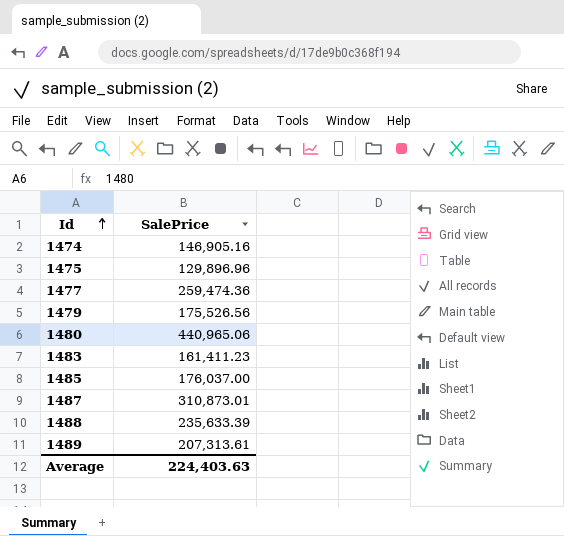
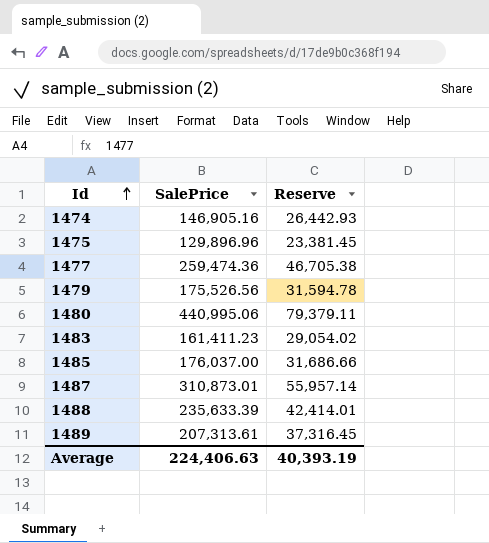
column Reserve | formula: none -> [SalePrice] * 0.18
1480 | SalePrice: 440,965.06 -> 440,995.06
Average | SalePrice: 224,403.63 -> 224,406.63

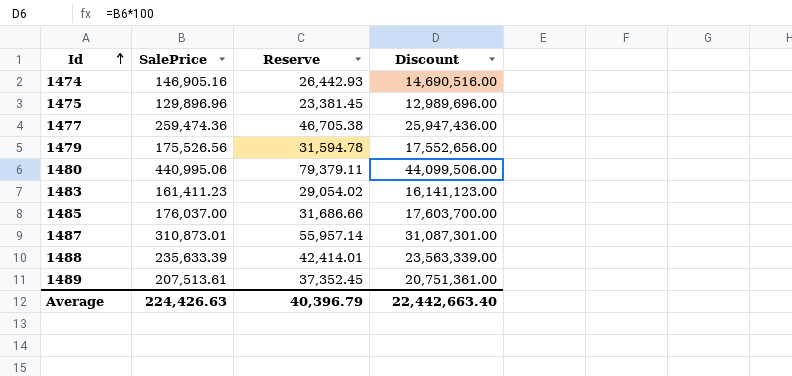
column Discount | formula: none -> [SalePrice] * 100
1489 | SalePrice: 207,313.61 -> 207,513.61
1489 | Reserve: 37,316.45 -> 37,352.45
Average | SalePrice: 224,406.63 -> 224,426.63
Average | Reserve: 40,393.19 -> 40,396.79

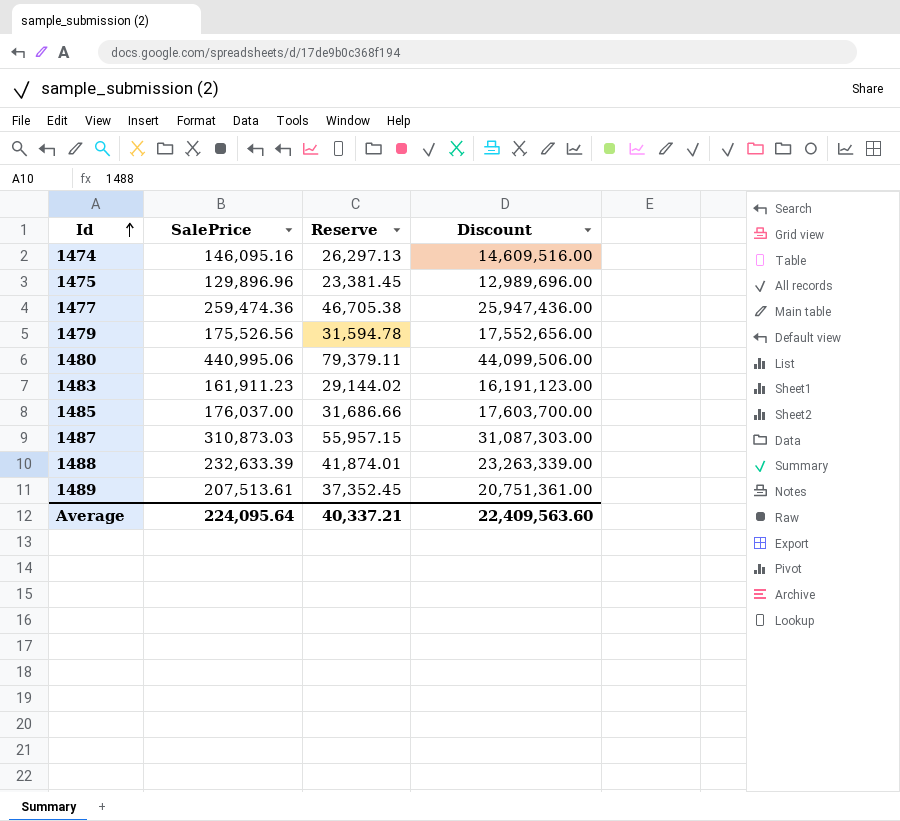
1474 | SalePrice: 146,905.16 -> 146,095.16
1474 | Reserve: 26,442.93 -> 26,297.13
1474 | Discount: 14,690,516.00 -> 14,609,516.00
1483 | SalePrice: 161,411.23 -> 161,911.23
1483 | Reserve: 29,054.02 -> 29,144.02
1483 | Discount: 16,141,123.00 -> 16,191,123.00
1487 | SalePrice: 310,873.01 -> 310,873.03
1487 | Reserve: 55,957.14 -> 55,957.15
1487 | Discount: 31,087,301.00 -> 31,087,303.00
1488 | SalePrice: 235,633.39 -> 232,633.39
1488 | Reserve: 42,414.01 -> 41,874.01
1488 | Discount: 23,563,339.00 -> 23,263,339.00
Average | SalePrice: 224,426.63 -> 224,095.64
Average | Reserve: 40,396.79 -> 40,337.21
Average | Discount: 22,442,663.40 -> 22,409,563.60

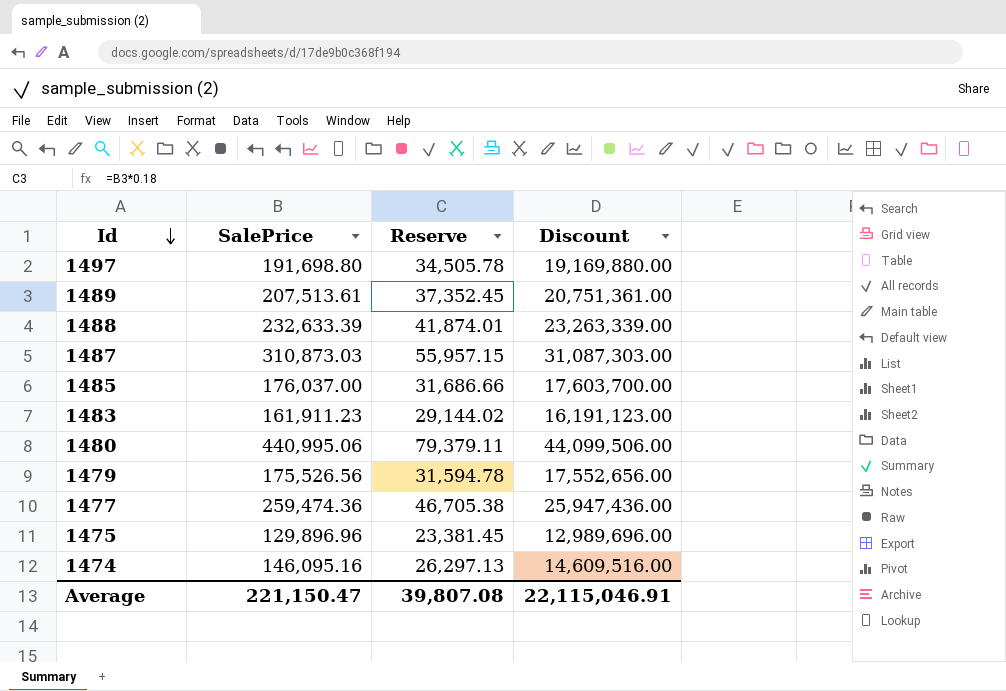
row order: Id ascending -> Id descending
row 1497: none -> 191,698.80 | 34,505.78 | 19,169,880.00
Average | SalePrice: 224,095.64 -> 221,150.47
Average | Reserve: 40,337.21 -> 39,807.08
Average | Discount: 22,409,563.60 -> 22,115,046.91

